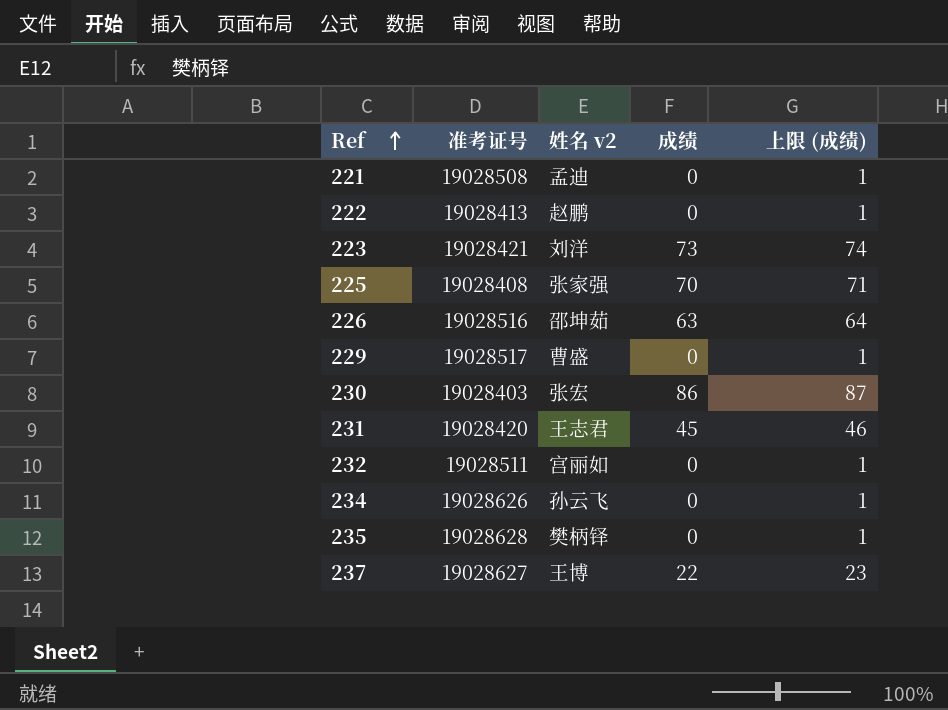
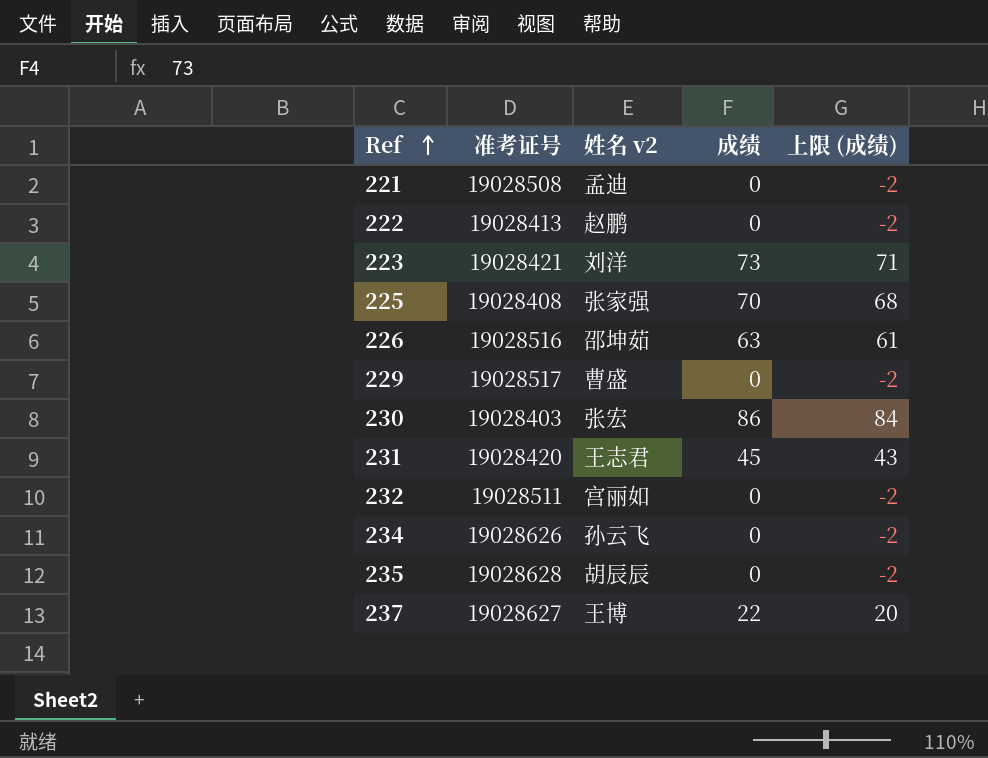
column 上限 (成绩) | formula: [成绩] + 1 -> [成绩] - 2
235 | 姓名 v2: 樊柄铎 -> 胡辰辰

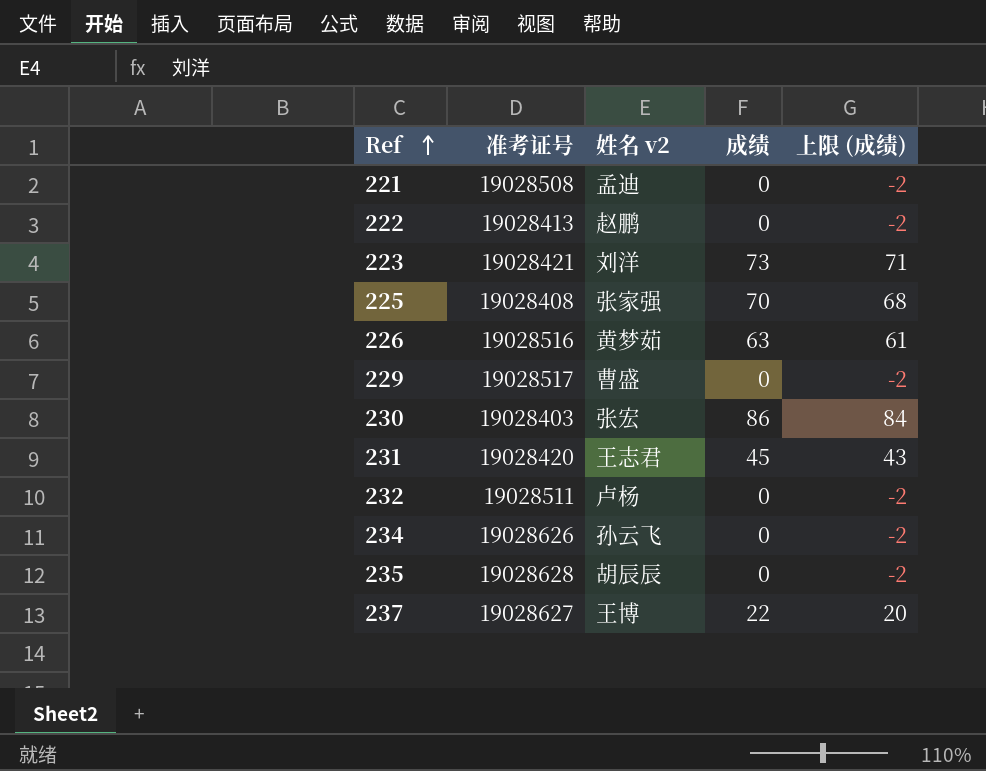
226 | 姓名 v2: 邵坤茹 -> 黄梦茹
232 | 姓名 v2: 宫丽如 -> 卢杨

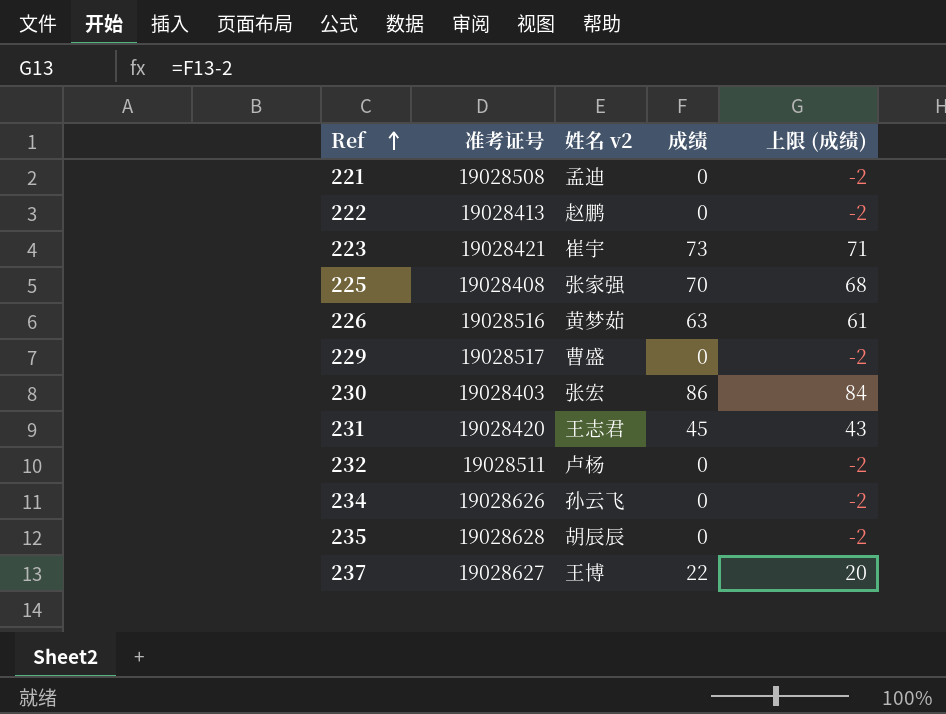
223 | 姓名 v2: 刘洋 -> 崔宇

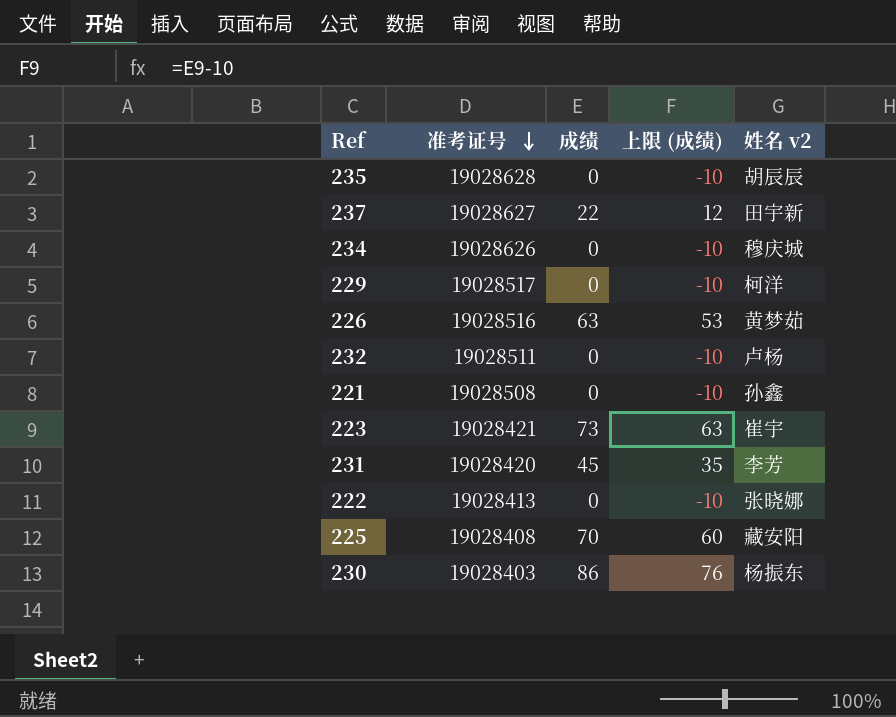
row order: Ref ascending -> 准考证号 descending
column 上限 (成绩) | formula: [成绩] - 2 -> [成绩] - 10
column 姓名 v2 | position: 3 -> 5
237 | 姓名 v2: 王博 -> 田宇新
234 | 姓名 v2: 孙云飞 -> 穆庆城
229 | 姓名 v2: 曹盛 -> 柯洋
221 | 姓名 v2: 孟迪 -> 孙鑫
231 | 姓名 v2: 王志君 -> 李芳
222 | 姓名 v2: 赵鹏 -> 张晓娜
225 | 姓名 v2: 张家强 -> 藏安阳
230 | 姓名 v2: 张宏 -> 杨振东

